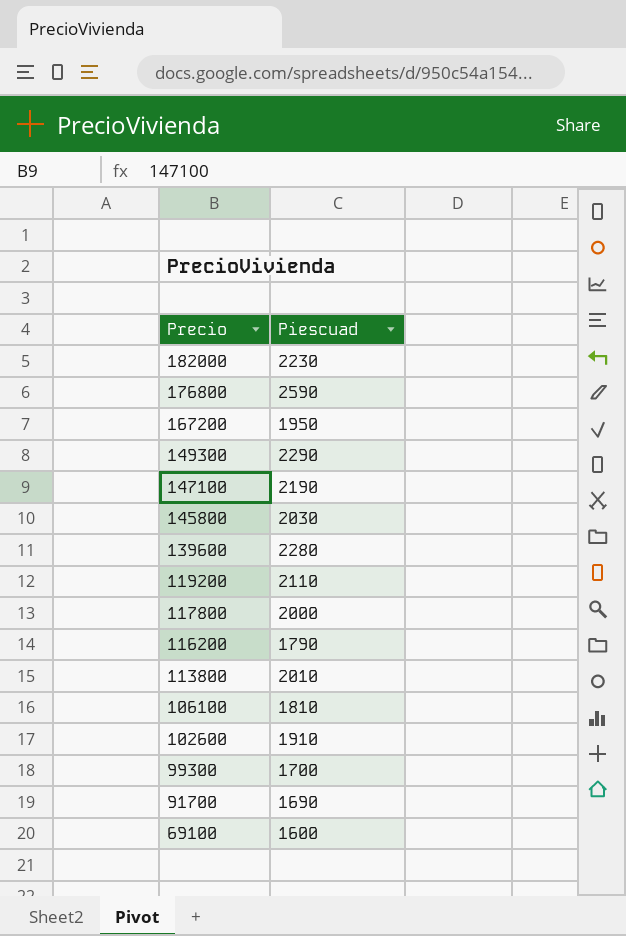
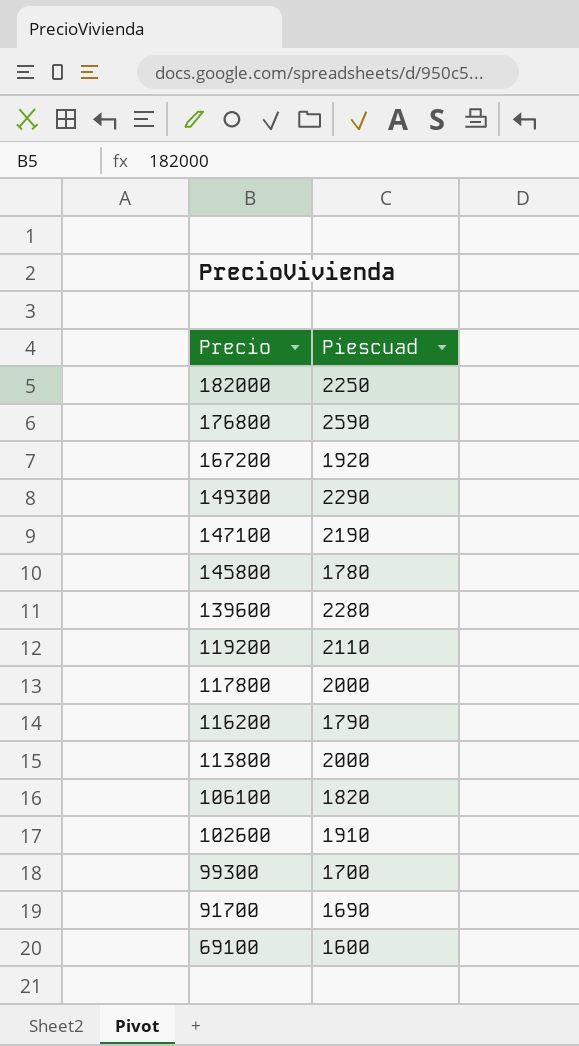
182000 | Piescuad: 2230 -> 2250
167200 | Piescuad: 1950 -> 1920
145800 | Piescuad: 2030 -> 1780
113800 | Piescuad: 2010 -> 2000
106100 | Piescuad: 1810 -> 1820

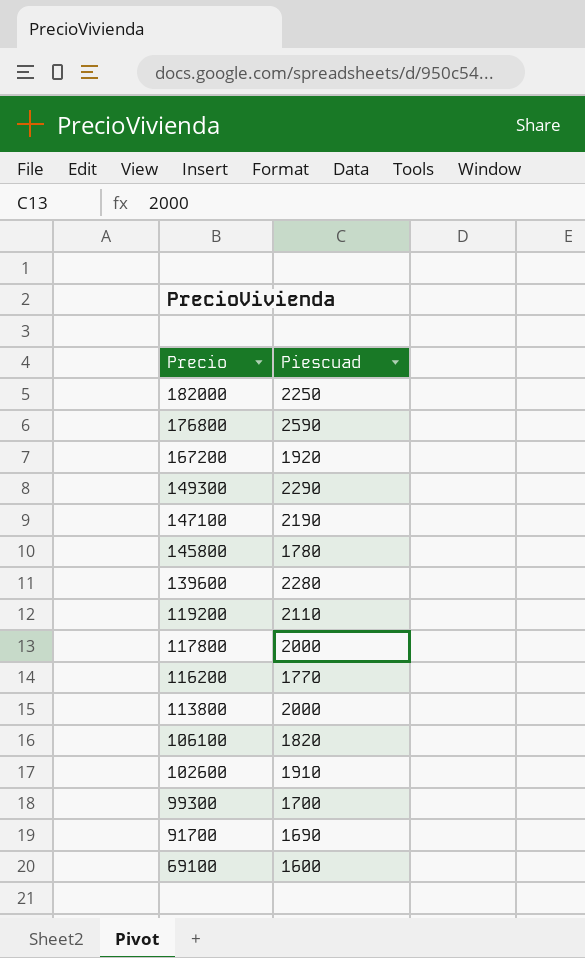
116200 | Piescuad: 1790 -> 1770

